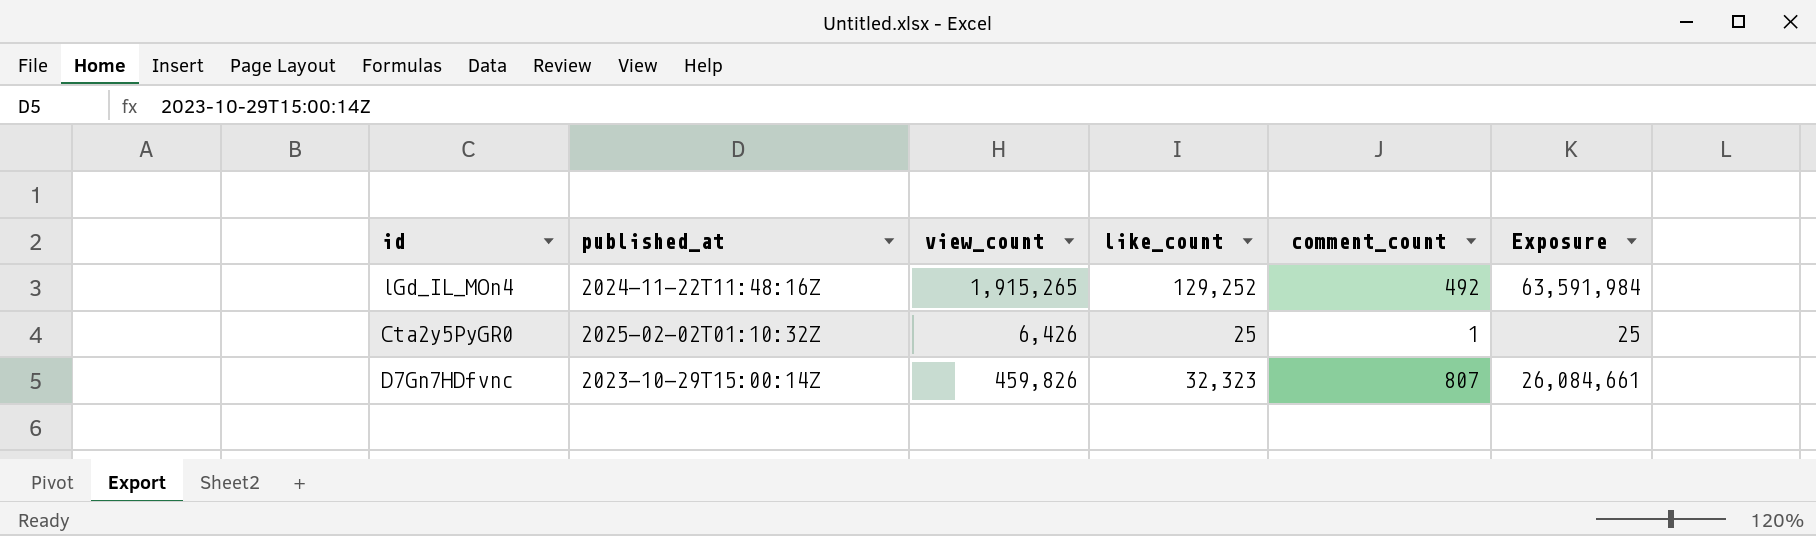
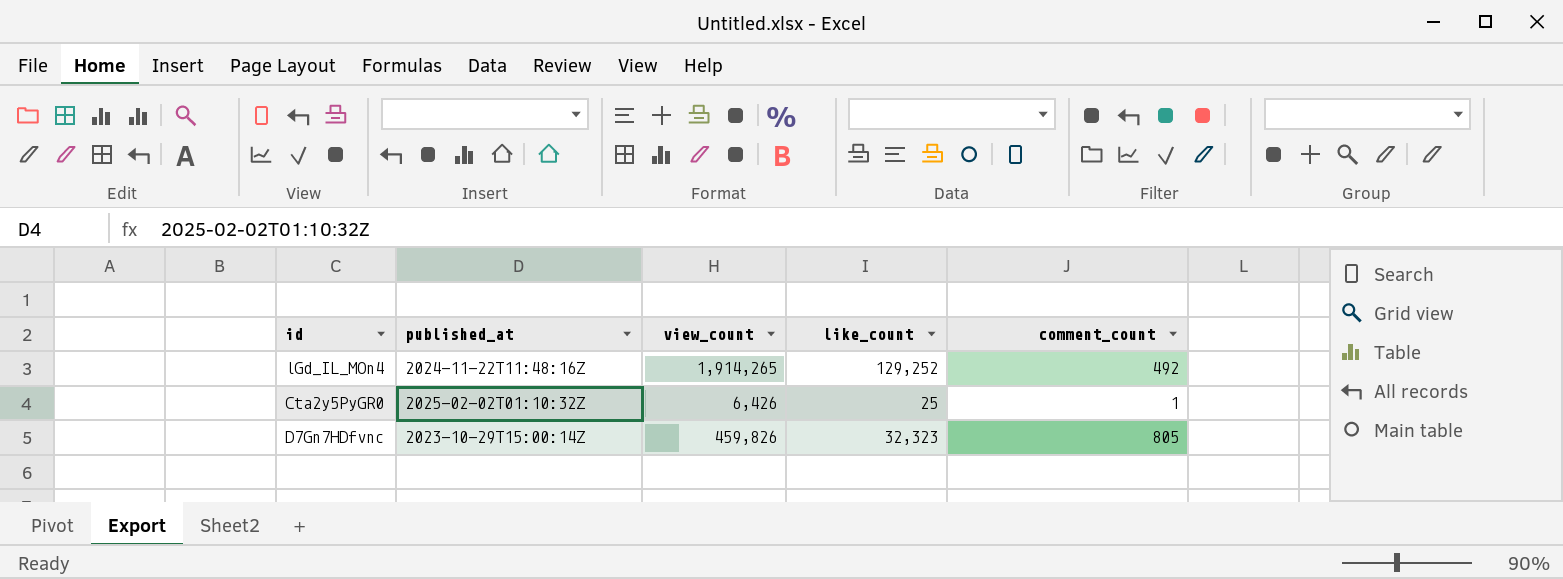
column Exposure | formula: [like_count] * [comment_count] -> none
lGd_IL_MOn4 | view_count: 1,915,265 -> 1,914,265
D7Gn7HDfvnc | comment_count: 807 -> 805

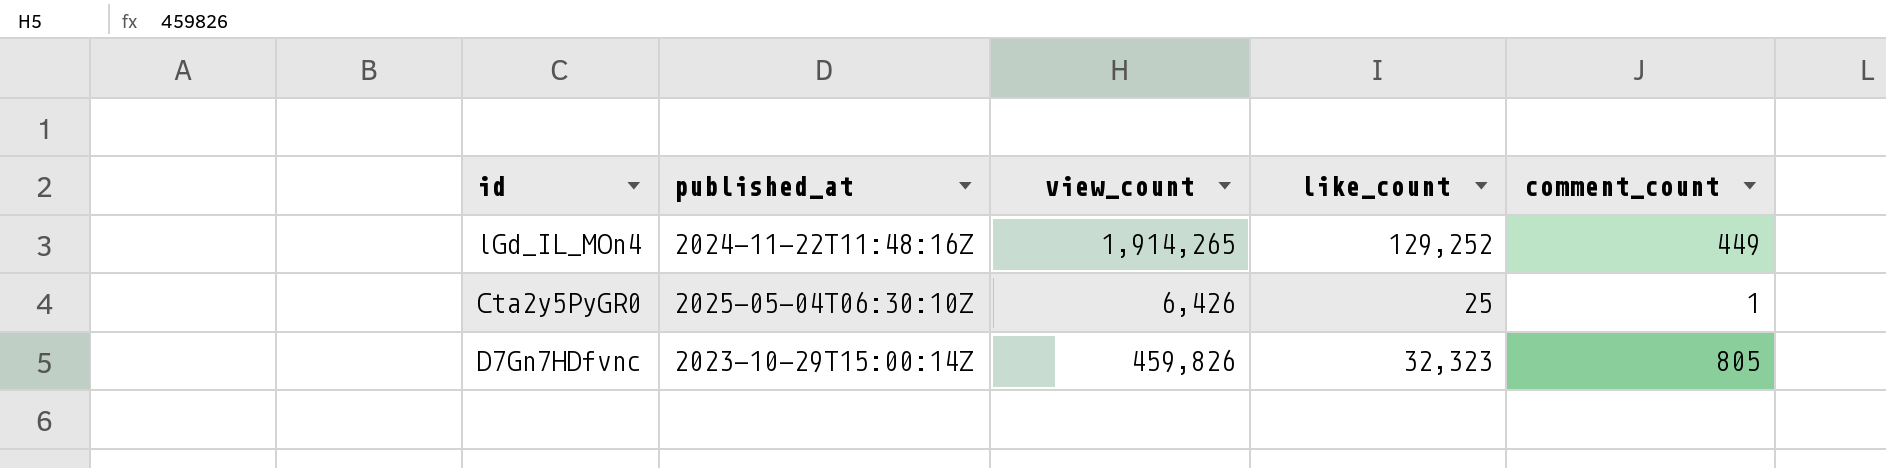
lGd_IL_MOn4 | comment_count: 492 -> 449
Cta2y5PyGR0 | published_at: 2025-02-02T01:10:32Z -> 2025-05-04T06:30:10Z

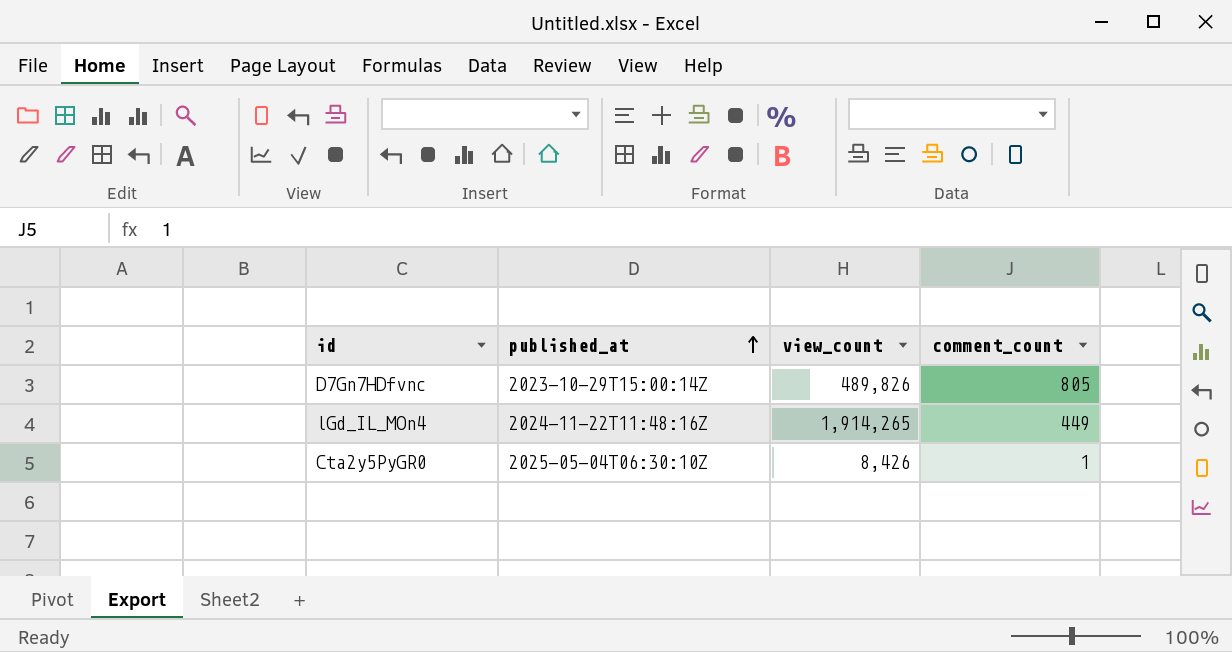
row order: none -> published_at ascending
column like_count | position: 4 -> none
D7Gn7HDfvnc | view_count: 459,826 -> 489,826
Cta2y5PyGR0 | view_count: 6,426 -> 8,426

